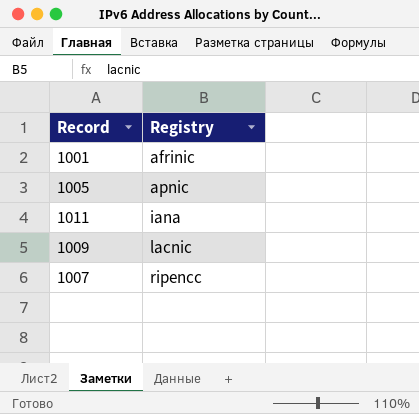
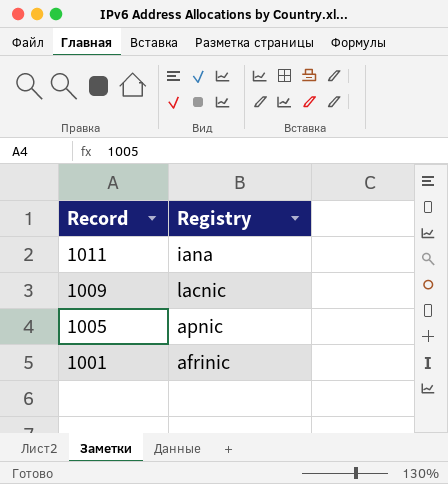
row order: Registry ascending -> Record descending
row 1007: ripencc -> none

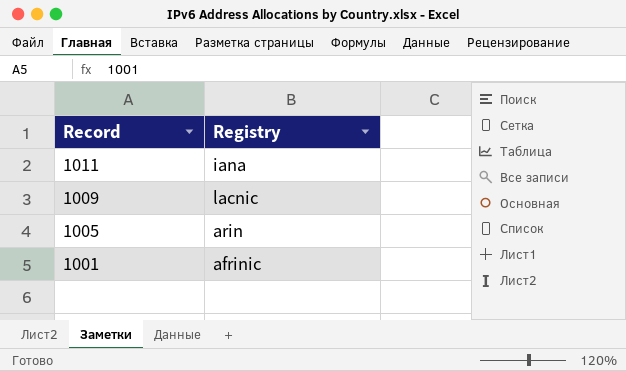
1005 | Registry: apnic -> arin

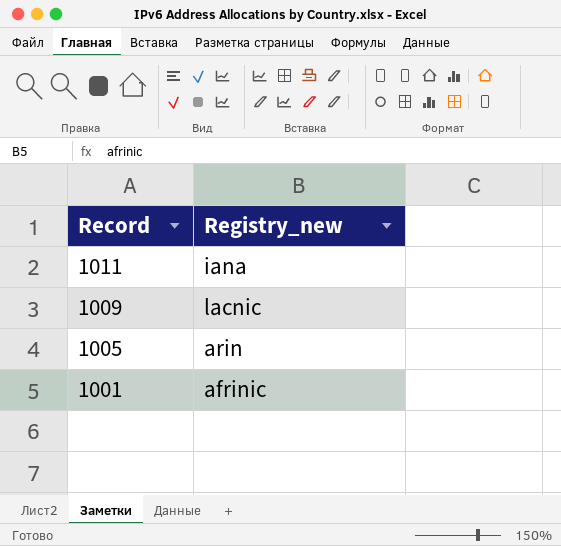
column name: Registry -> Registry_new

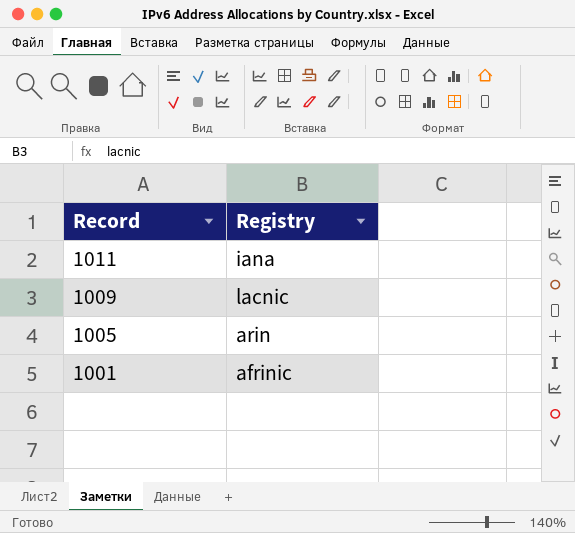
column name: Registry_new -> Registry

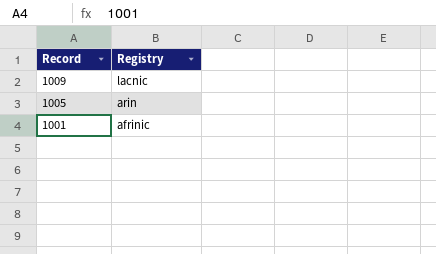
row 1011: iana -> none

